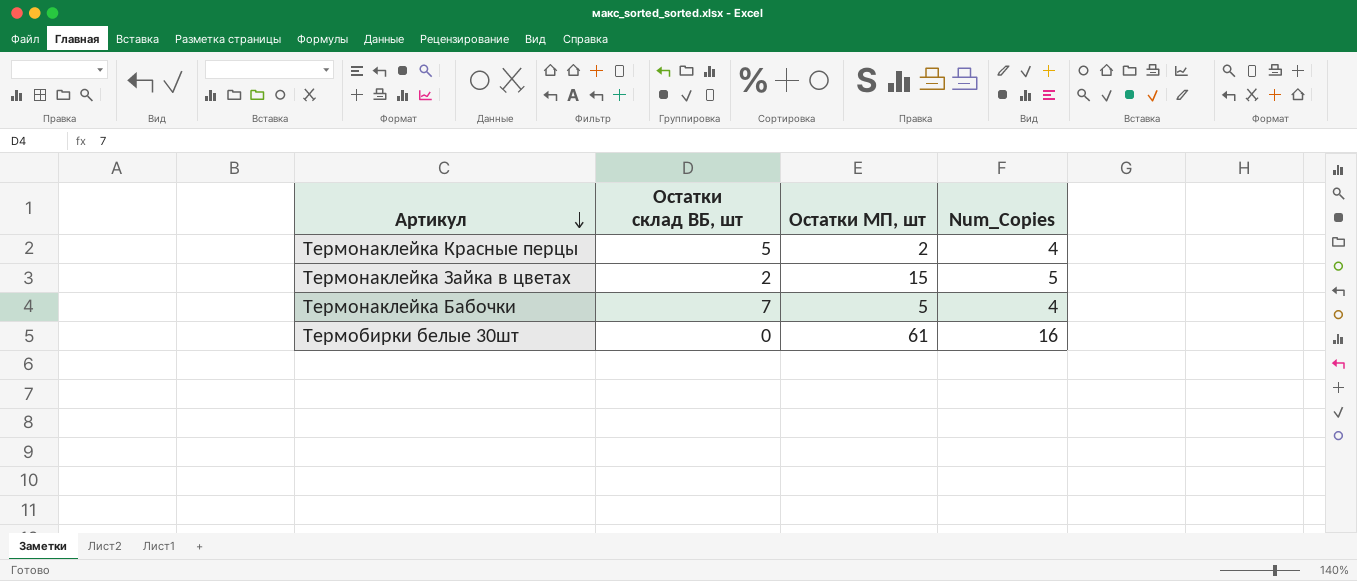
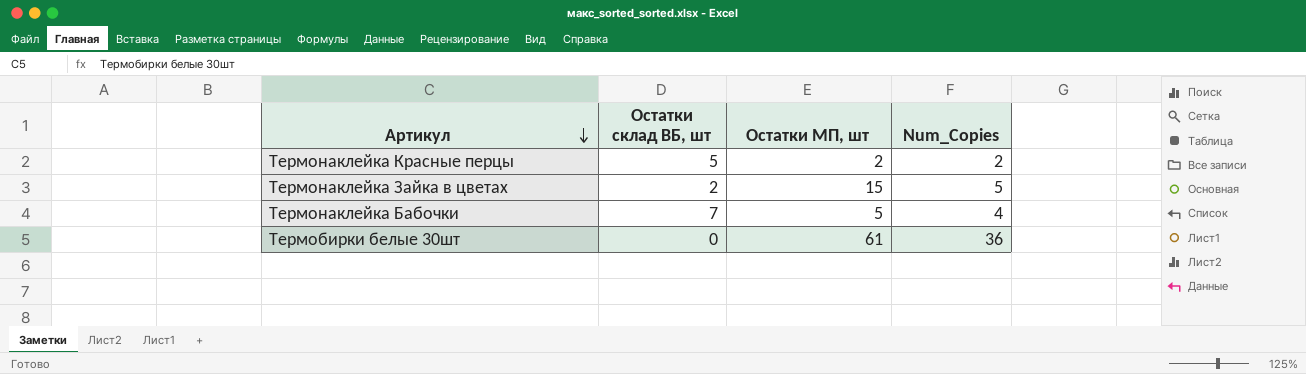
Термонаклейка Красные перцы | Num_Copies: 4 -> 2
Термобирки белые 30шт | Num_Copies: 16 -> 36

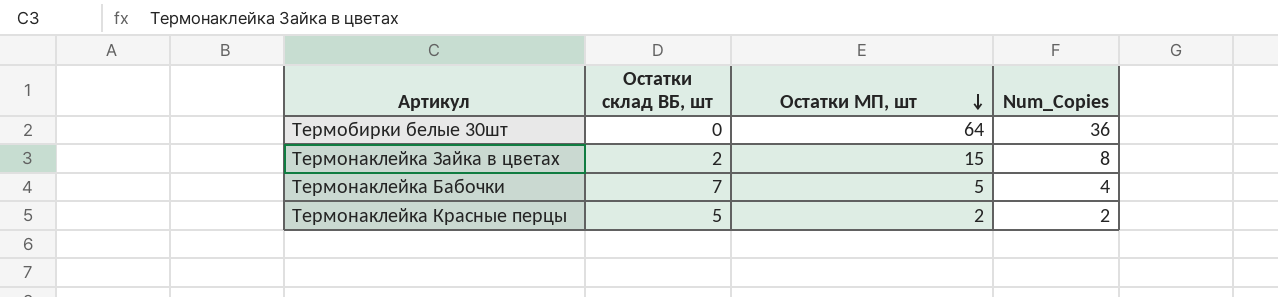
row order: Артикул descending -> Остатки МП, шт descending
Термобирки белые 30шт | Остатки МП, шт: 61 -> 64
Термонаклейка Зайка в цветах | Num_Copies: 5 -> 8

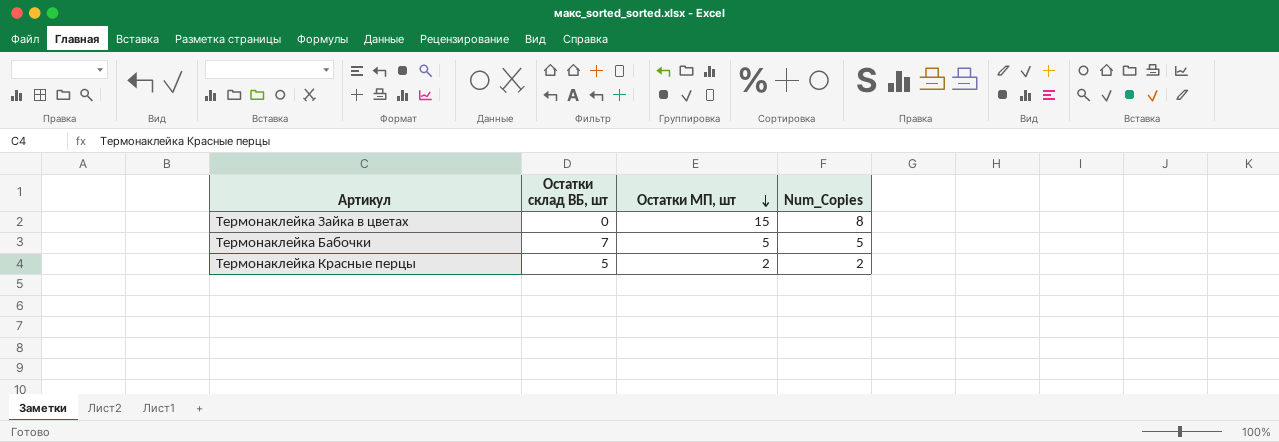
row Термобирки белые 30шт: 0 | 64 | 36 -> none
Термонаклейка Зайка в цветах | Остатки склад ВБ, шт: 2 -> 0
Термонаклейка Бабочки | Num_Copies: 4 -> 5

